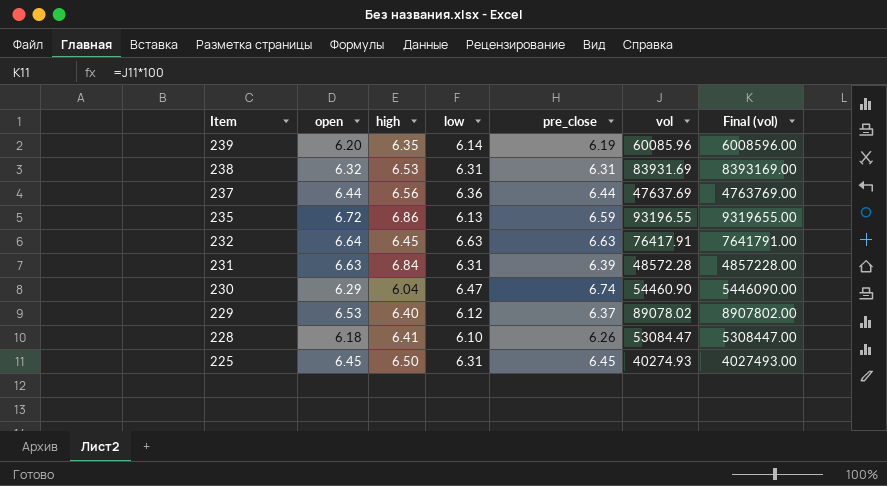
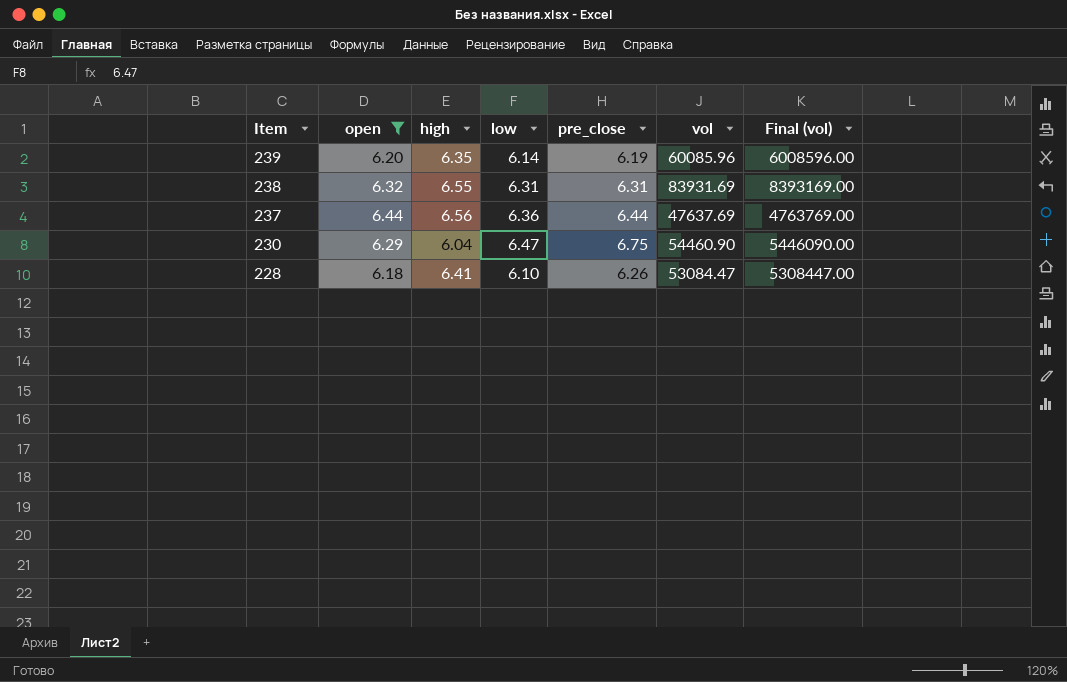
filter: none -> open <= 6.44
238 | high: 6.53 -> 6.55
230 | pre_close: 6.74 -> 6.75

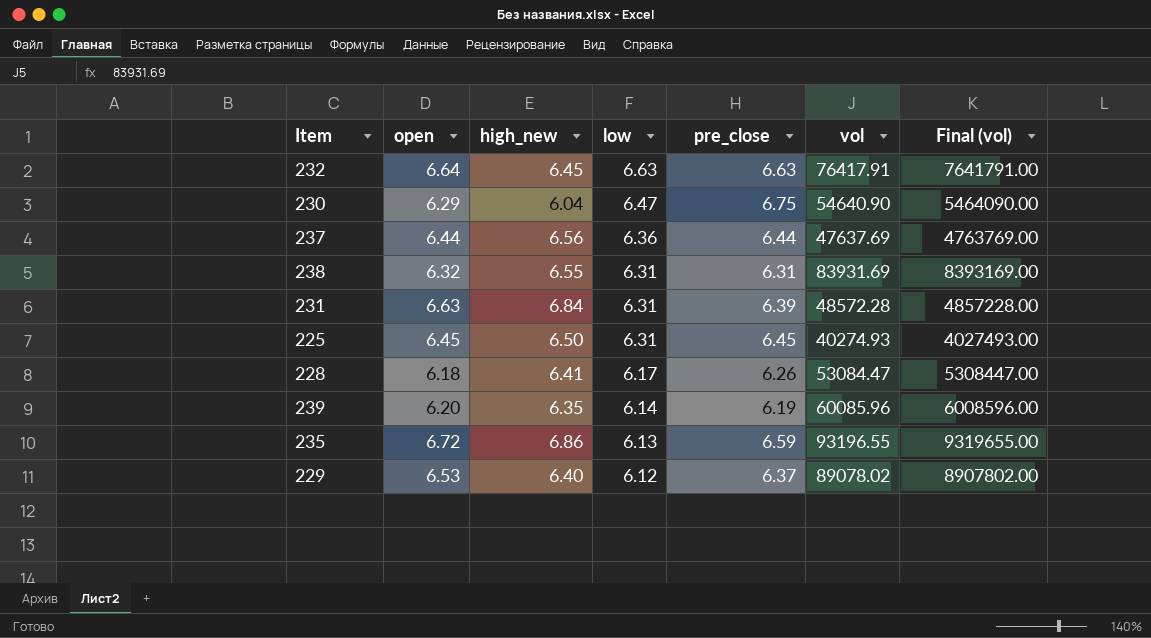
filter: open <= 6.44 -> none
row order: Item descending -> low descending
column name: high -> high_new
230 | vol: 54460.90 -> 54640.90
230 | Final (vol): 5446090.00 -> 5464090.00
228 | low: 6.10 -> 6.17

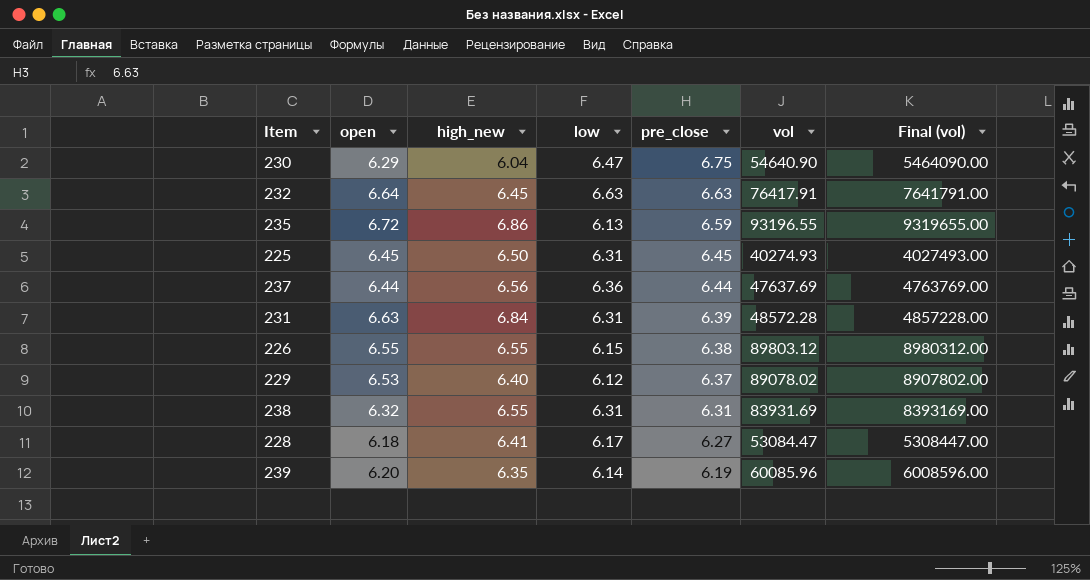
row order: low descending -> pre_close descending
row 226: none -> 6.55 | 6.55 | 6.15 | 6.38 | 89803.12 | 8980312.00
228 | pre_close: 6.26 -> 6.27

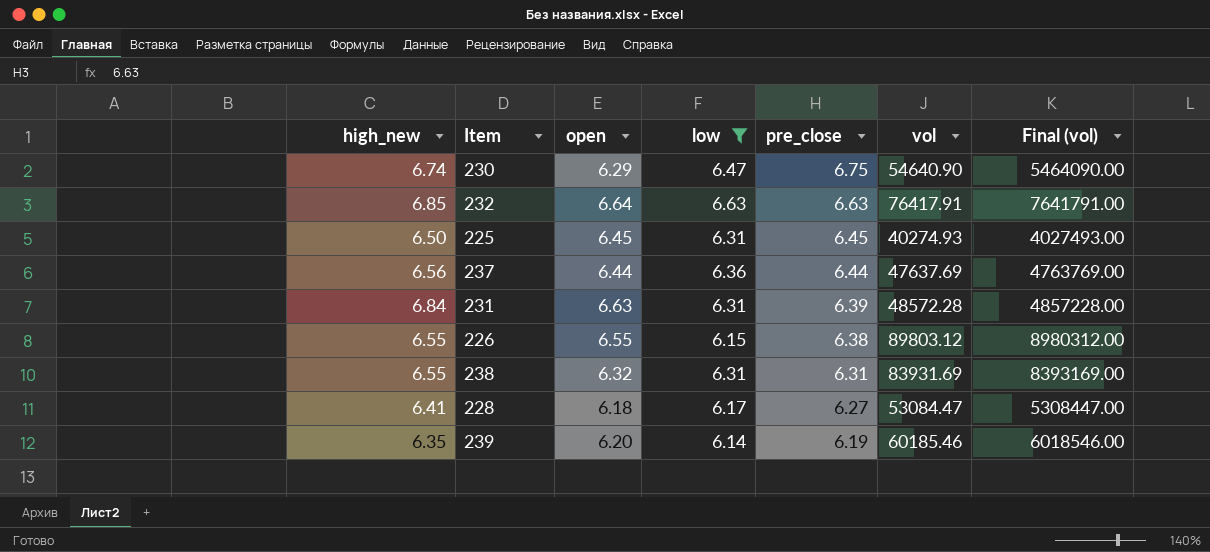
filter: none -> low >= 6.14
column high_new | position: 3 -> 1
230 | high_new: 6.04 -> 6.74
232 | high_new: 6.45 -> 6.85
239 | vol: 60085.96 -> 60185.46
239 | Final (vol): 6008596.00 -> 6018546.00

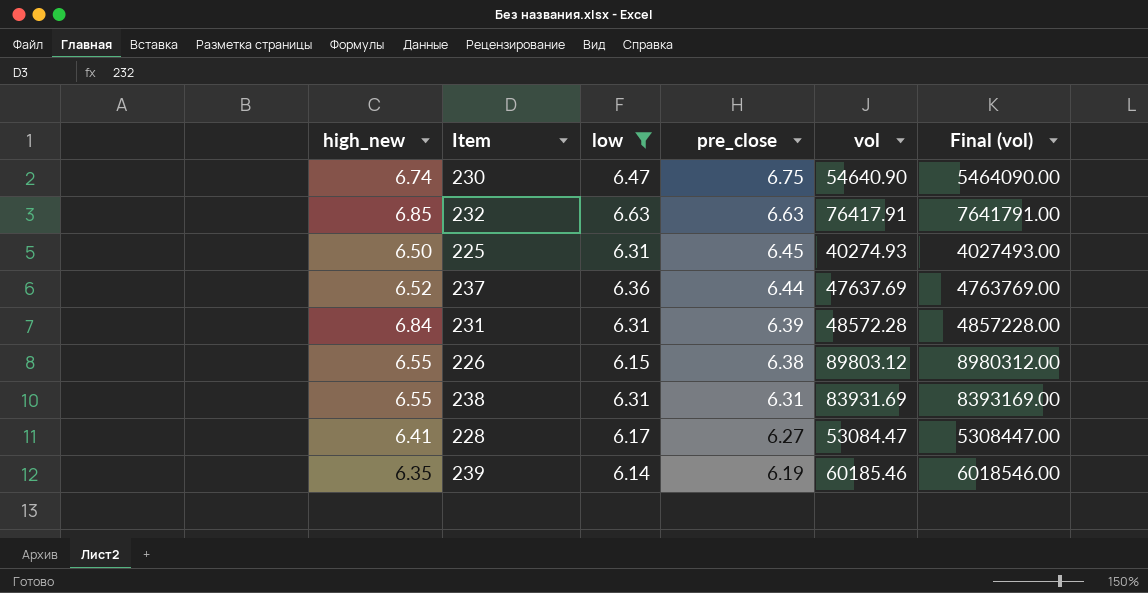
column open | position: 3 -> none
237 | high_new: 6.56 -> 6.52

